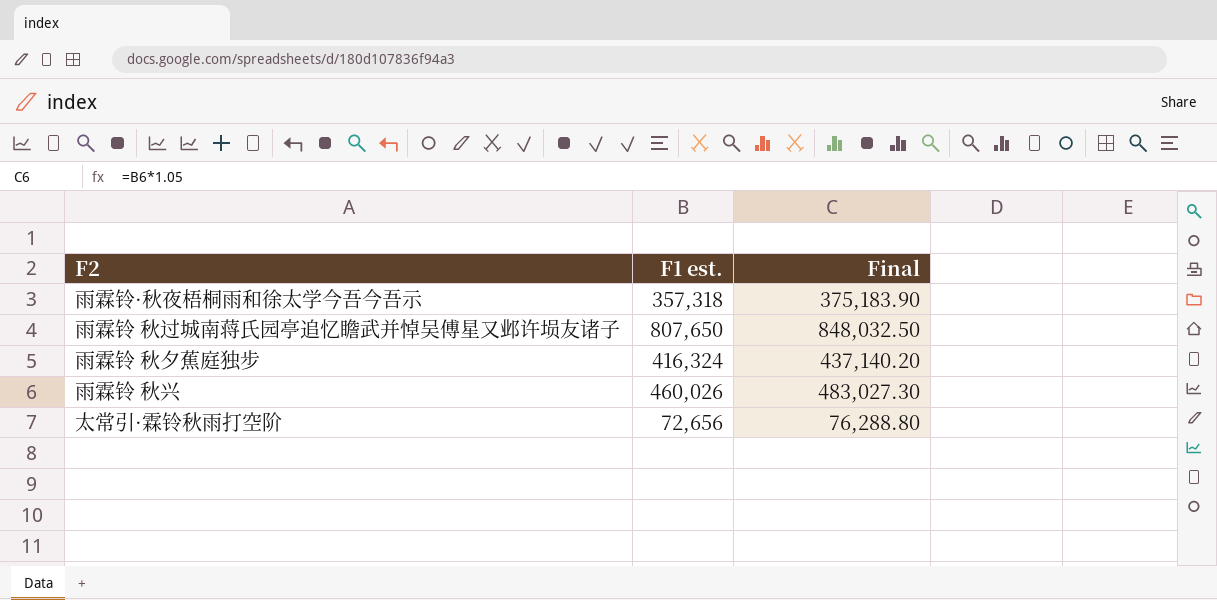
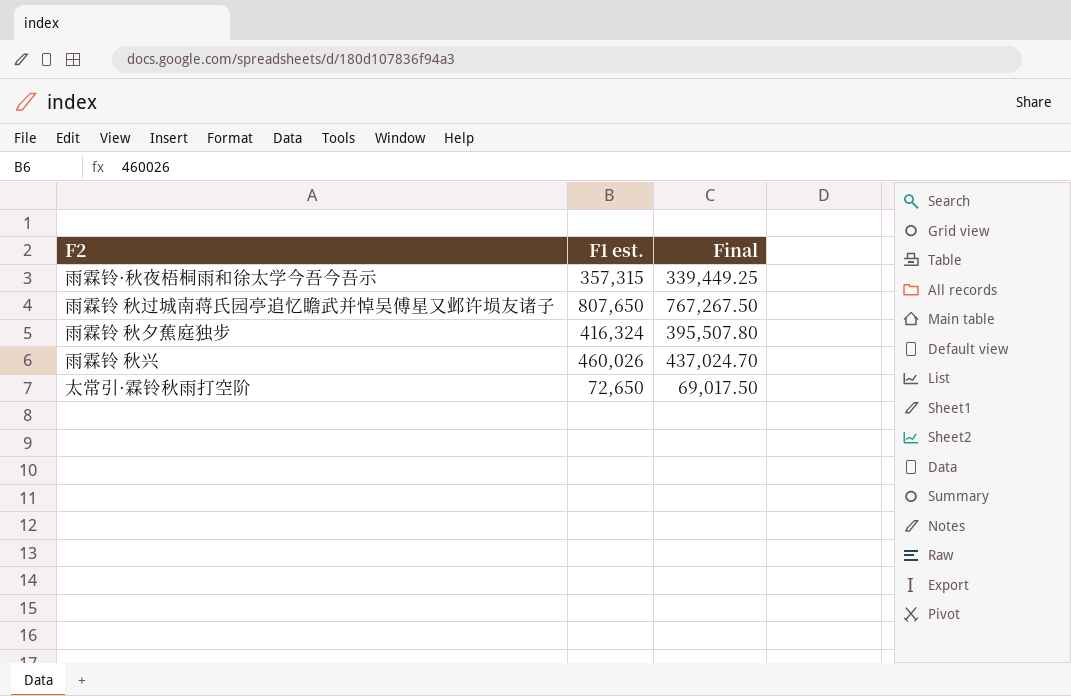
column Final | formula: [F1 est.] * 1.05 -> [F1 est.] * 0.95
雨霖铃·秋夜梧桐雨和徐太学今吾今吾示 | F1 est.: 357,318 -> 357,315
太常引·霖铃秋雨打空阶 | F1 est.: 72,656 -> 72,650

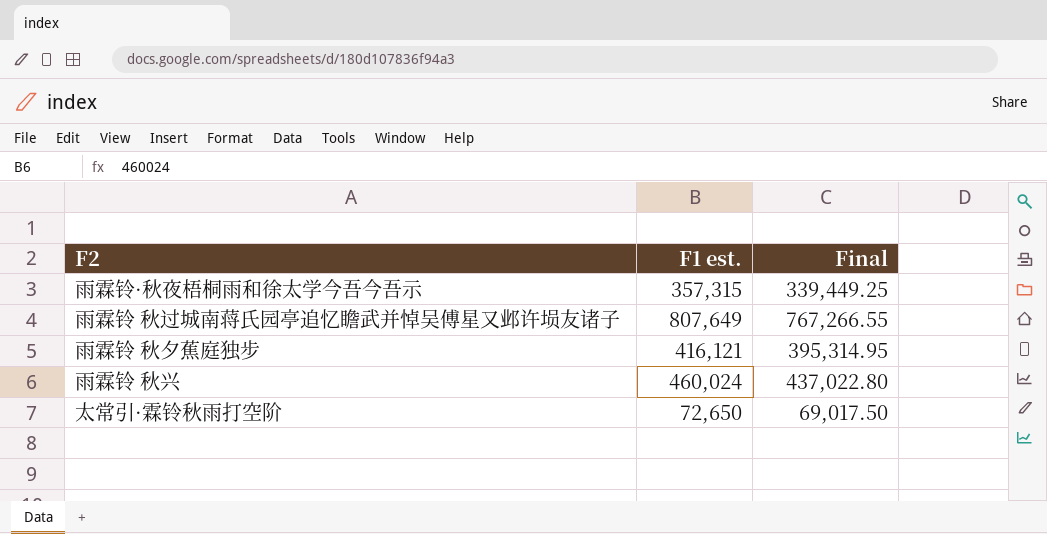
雨霖铃 秋过城南蒋氏园亭追忆瞻武并悼吴傅星又邺许埙友诸子 | F1 est.: 807,650 -> 807,649
雨霖铃 秋过城南蒋氏园亭追忆瞻武并悼吴傅星又邺许埙友诸子 | Final: 767,267.50 -> 767,266.55
雨霖铃 秋夕蕉庭独步 | F1 est.: 416,324 -> 416,121
雨霖铃 秋夕蕉庭独步 | Final: 395,507.80 -> 395,314.95
雨霖铃 秋兴 | F1 est.: 460,026 -> 460,024
雨霖铃 秋兴 | Final: 437,024.70 -> 437,022.80

